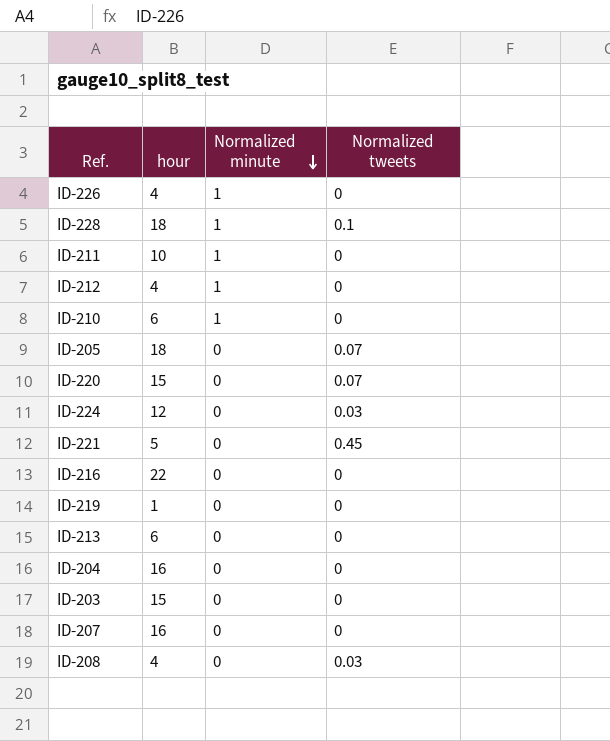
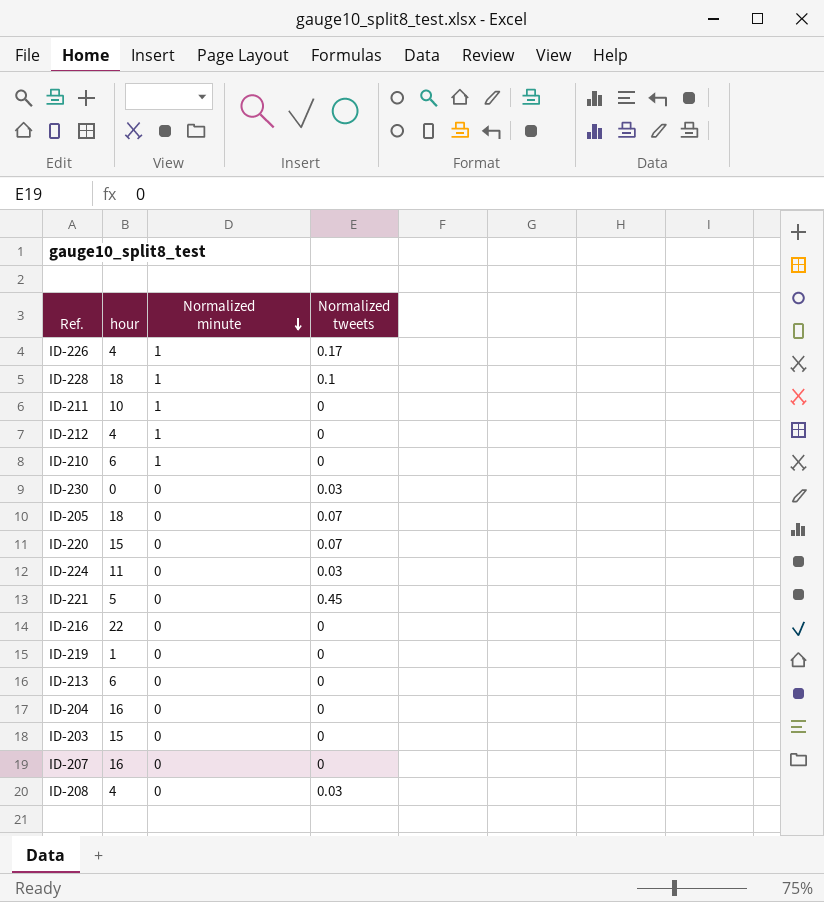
ID-226 | Normalized tweets: 0 -> 0.17
row ID-230: none -> 0 | 0 | 0.03
ID-224 | hour: 12 -> 11

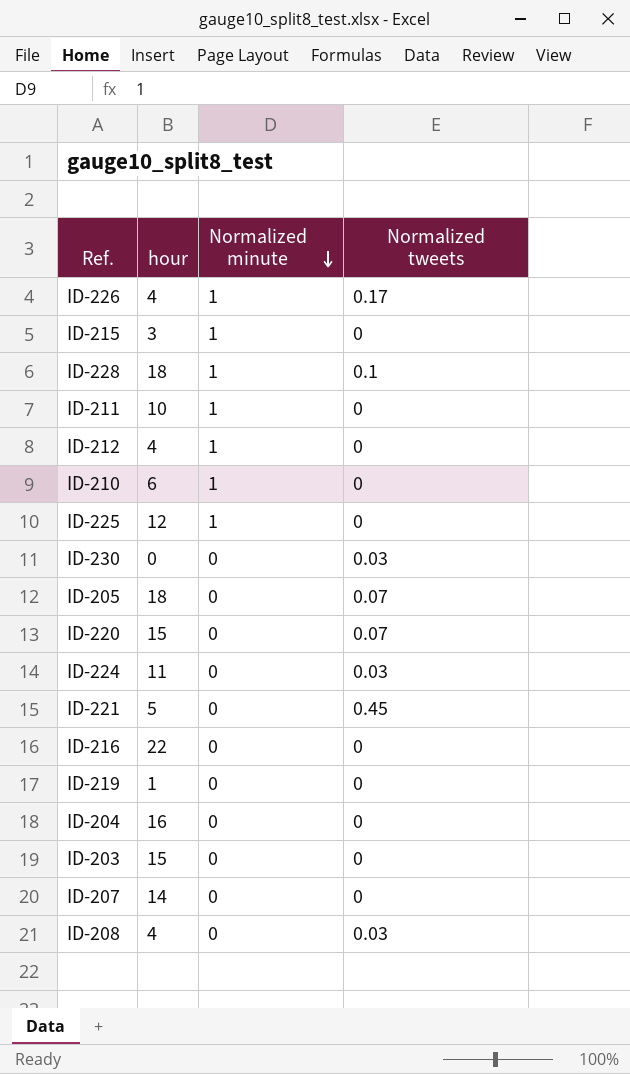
row ID-213: 6 | 0 | 0 -> none
row ID-215: none -> 3 | 1 | 0
row ID-225: none -> 12 | 1 | 0
ID-207 | hour: 16 -> 14

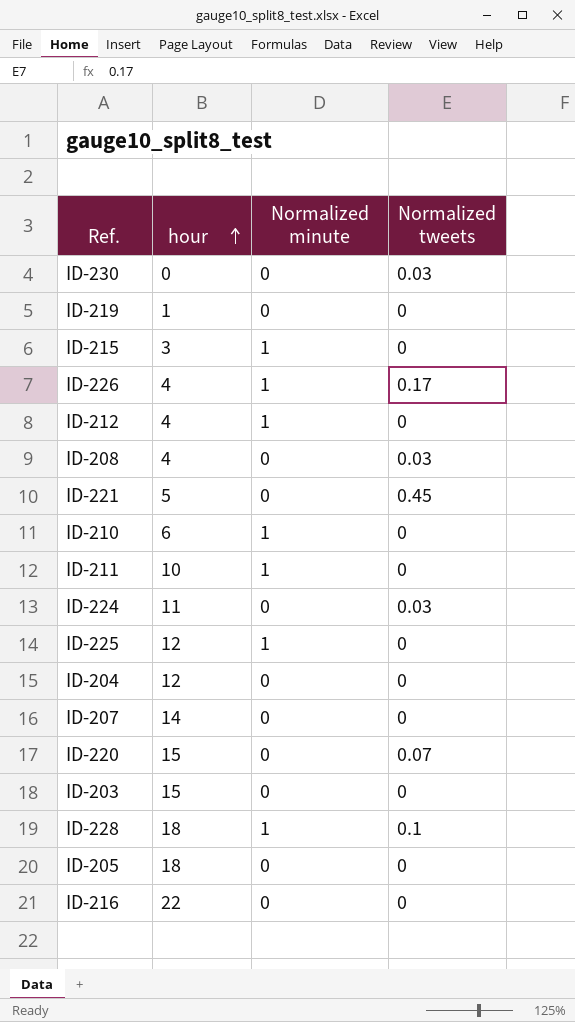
row order: Normalized minute descending -> hour ascending
ID-204 | hour: 16 -> 12
ID-205 | Normalized tweets: 0.07 -> 0

